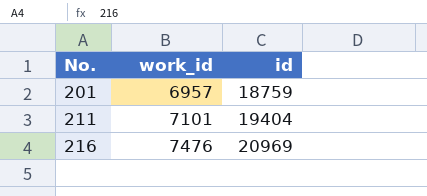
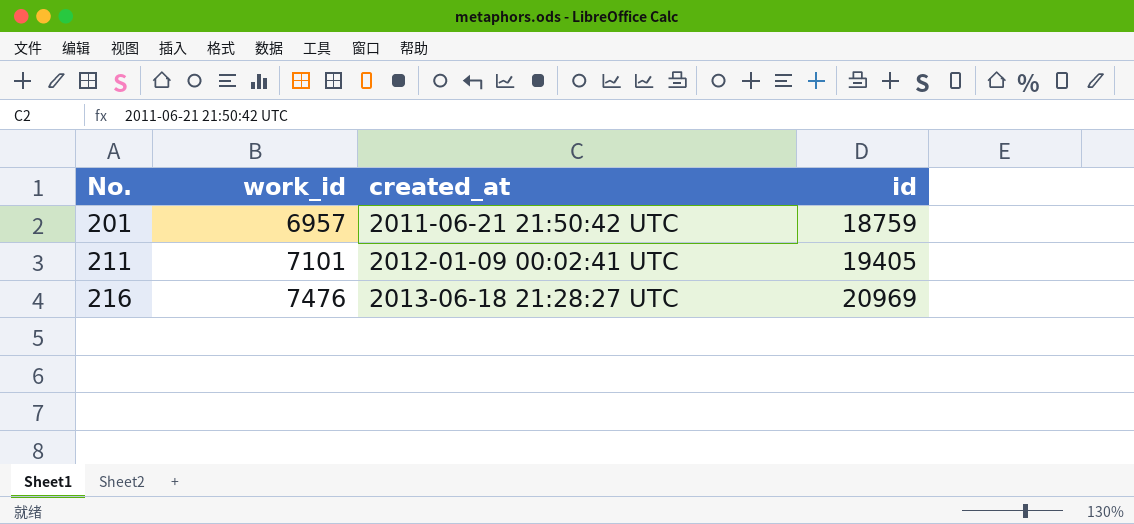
column created_at | position: none -> 3
211 | id: 19404 -> 19405

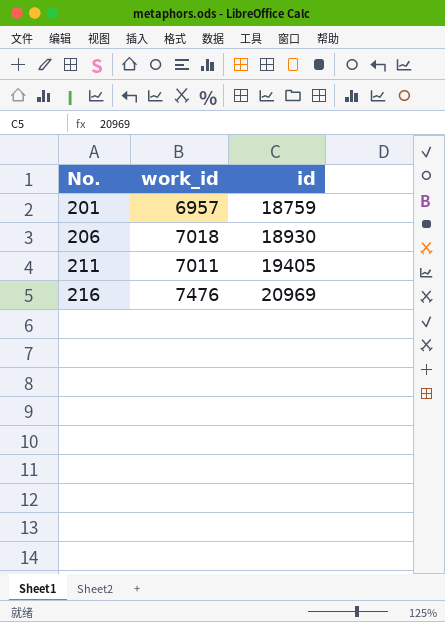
column created_at | position: 3 -> none
row 206: none -> 7018 | 18930
211 | work_id: 7101 -> 7011

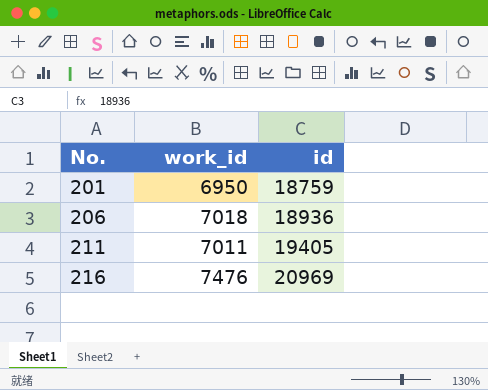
201 | work_id: 6957 -> 6950
206 | id: 18930 -> 18936

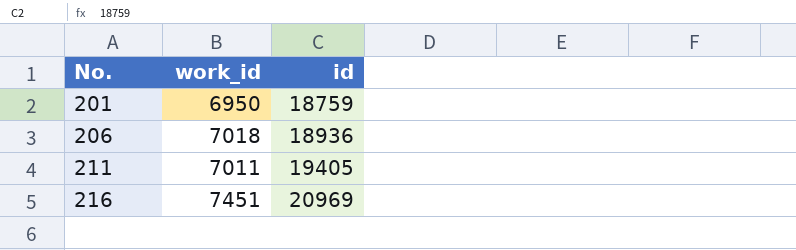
216 | work_id: 7476 -> 7451

